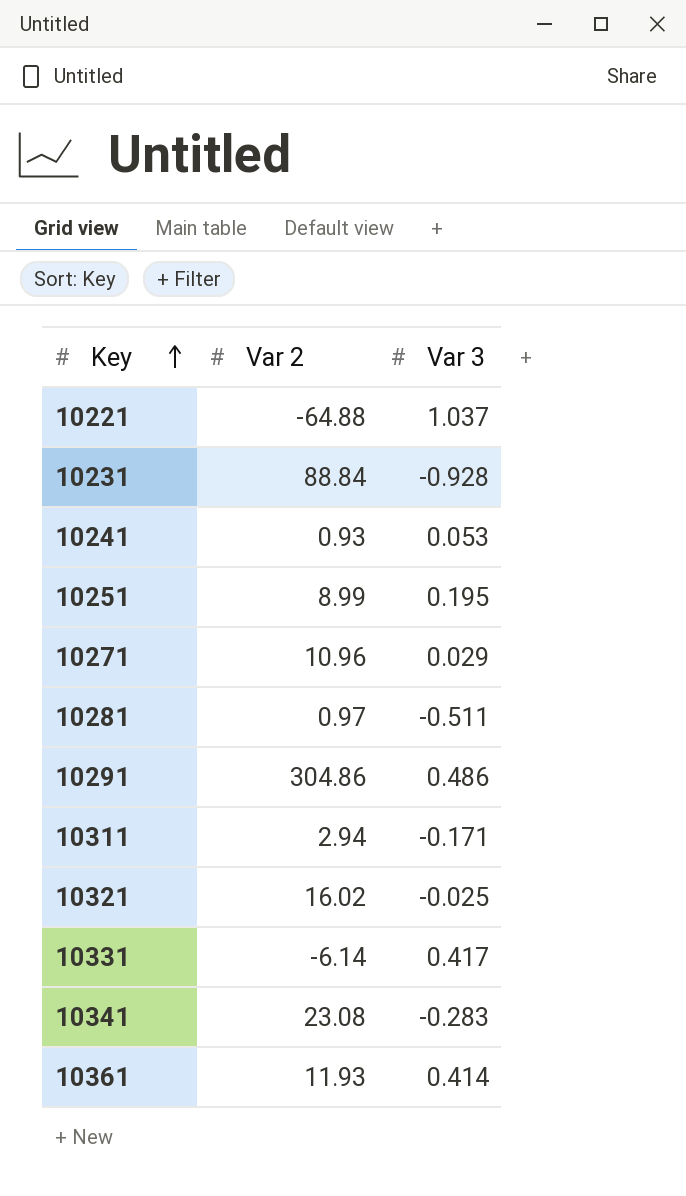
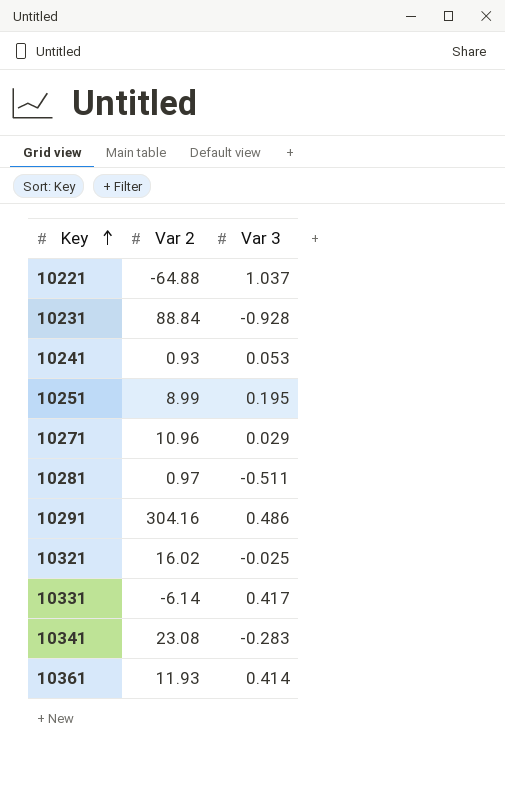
row 10311: 2.94 | -0.171 -> none
10291 | Var 2: 304.86 -> 304.16

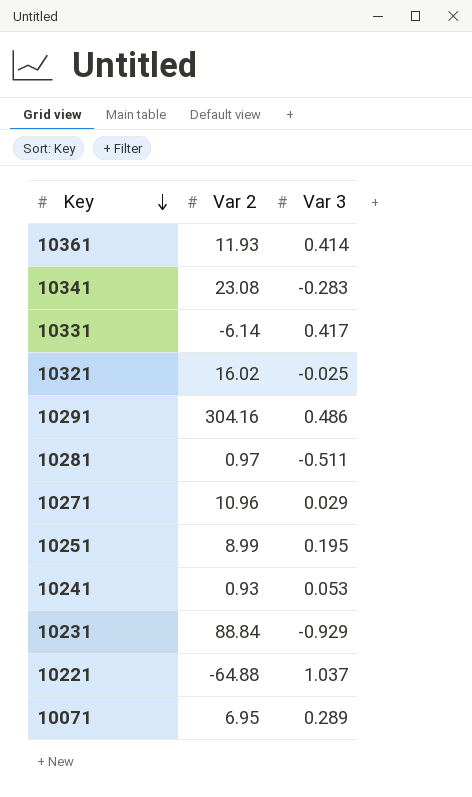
row order: Key ascending -> Key descending
10231 | Var 3: -0.928 -> -0.929
row 10071: none -> 6.95 | 0.289

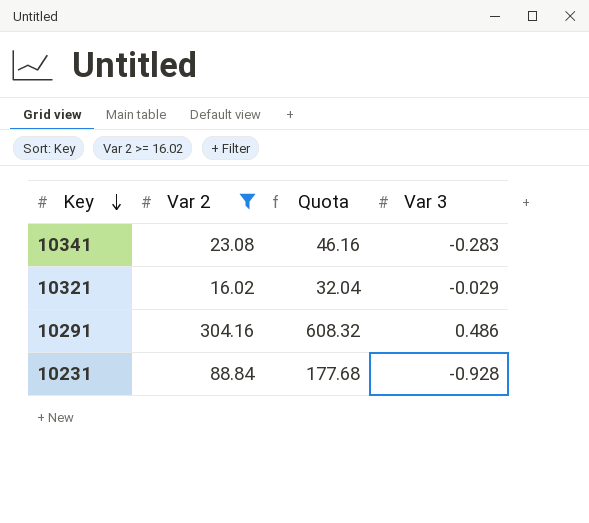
filter: none -> Var 2 >= 16.02
column Quota | formula: none -> [Var 2] * 2
10321 | Var 3: -0.025 -> -0.029
10231 | Var 3: -0.929 -> -0.928

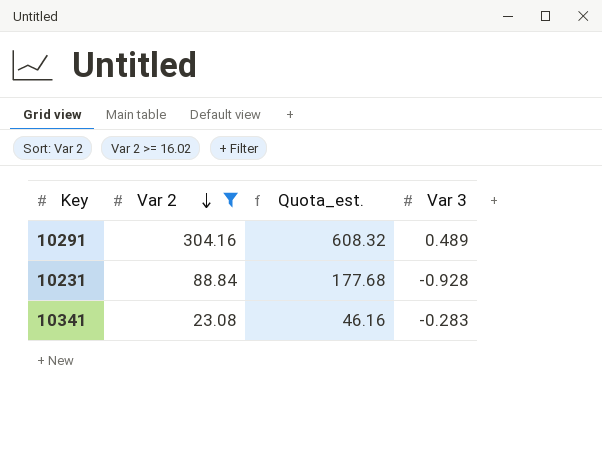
row order: Key descending -> Var 2 descending
column name: Quota -> Quota_est.
row 10321: 16.02 | 32.04 | -0.029 -> none
10291 | Var 3: 0.486 -> 0.489

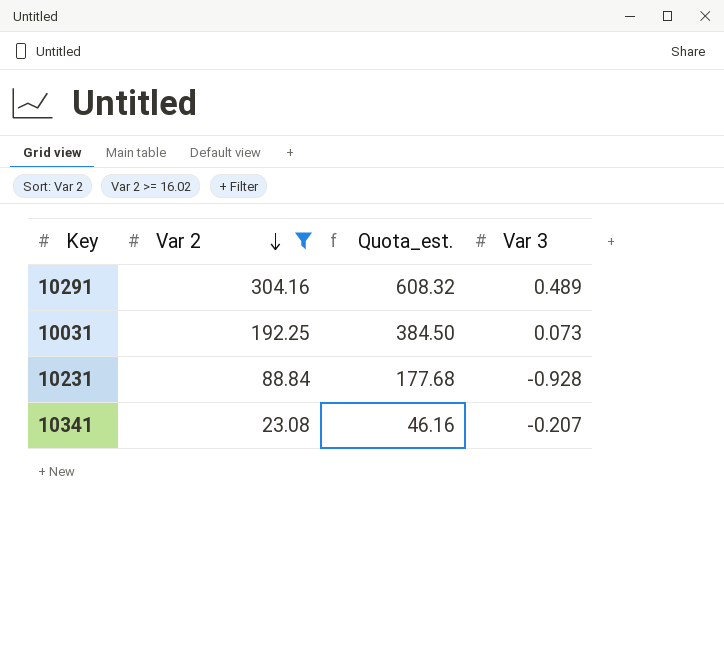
row 10031: none -> 192.25 | 384.50 | 0.073
10341 | Var 3: -0.283 -> -0.207

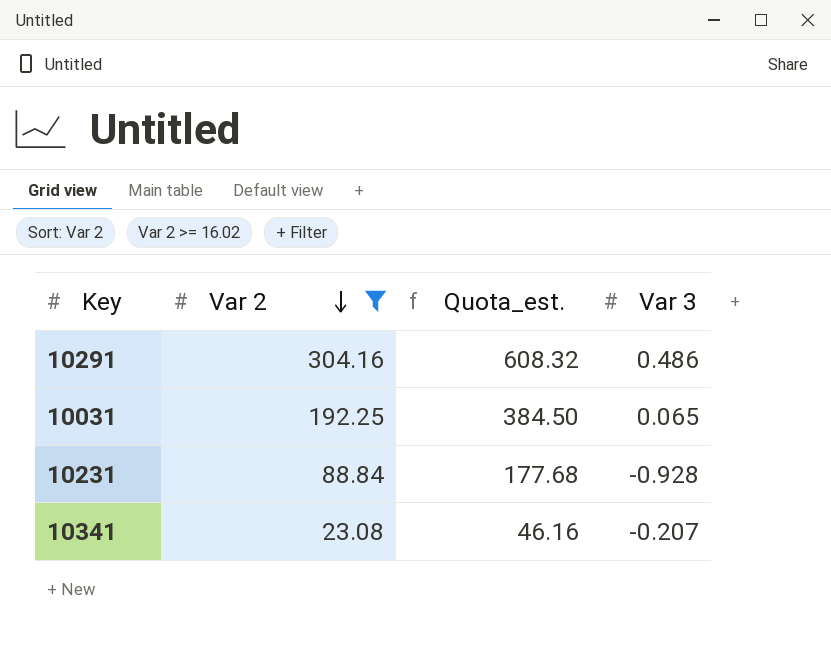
10291 | Var 3: 0.489 -> 0.486
10031 | Var 3: 0.073 -> 0.065

